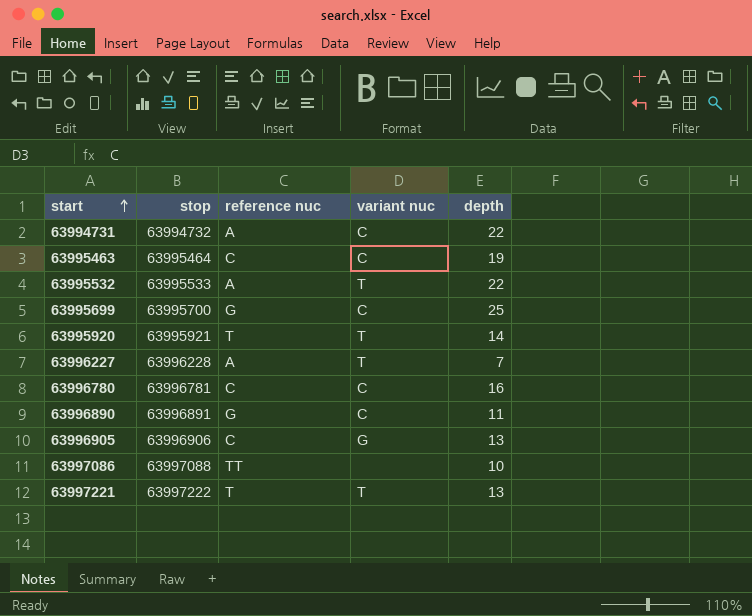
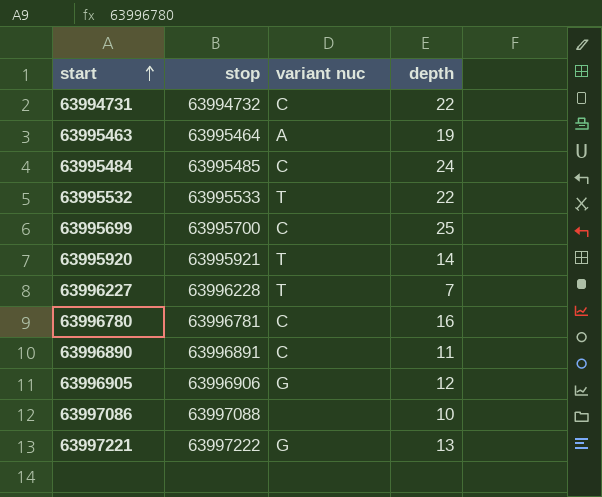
column reference nuc | position: 3 -> none
63995463 | variant nuc: C -> A
row 63995484: none -> 63995485 | C | 24
63996905 | depth: 13 -> 12
63997221 | variant nuc: T -> G

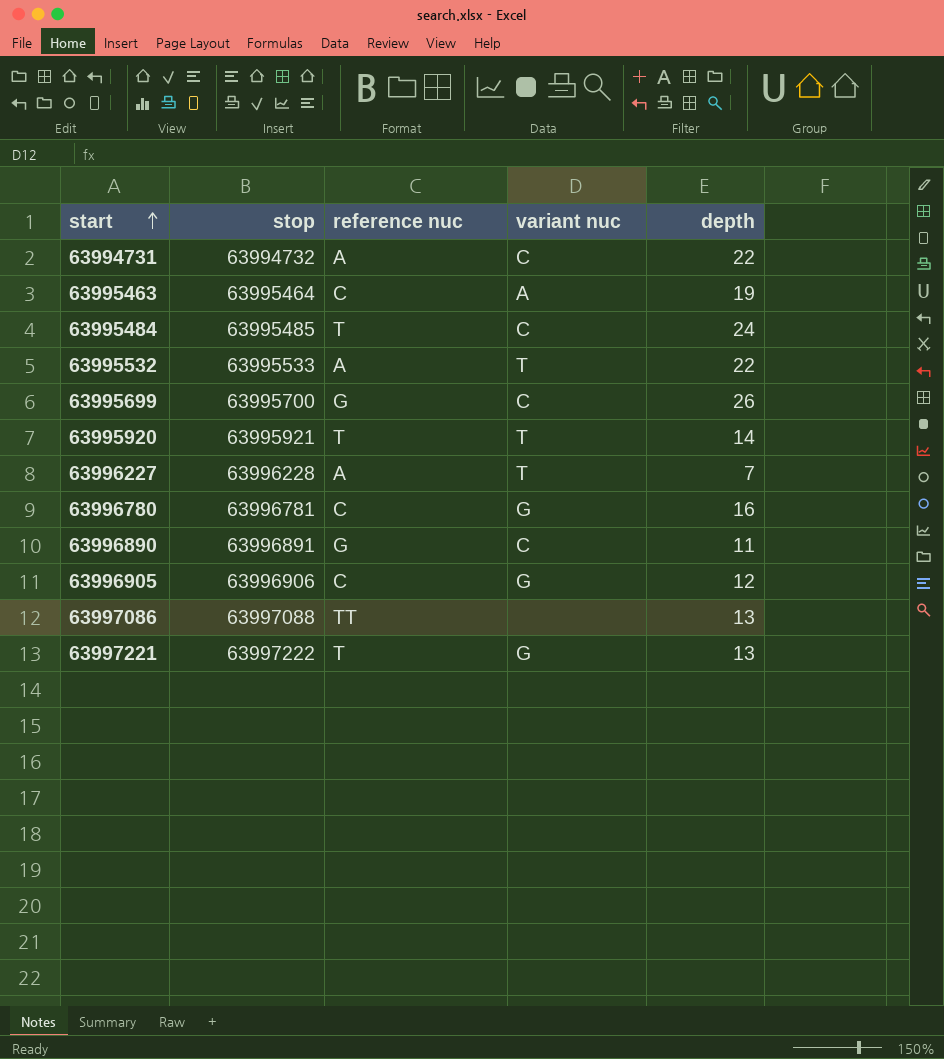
column reference nuc | position: none -> 3
63995699 | depth: 25 -> 26
63996780 | variant nuc: C -> G
63997086 | depth: 10 -> 13

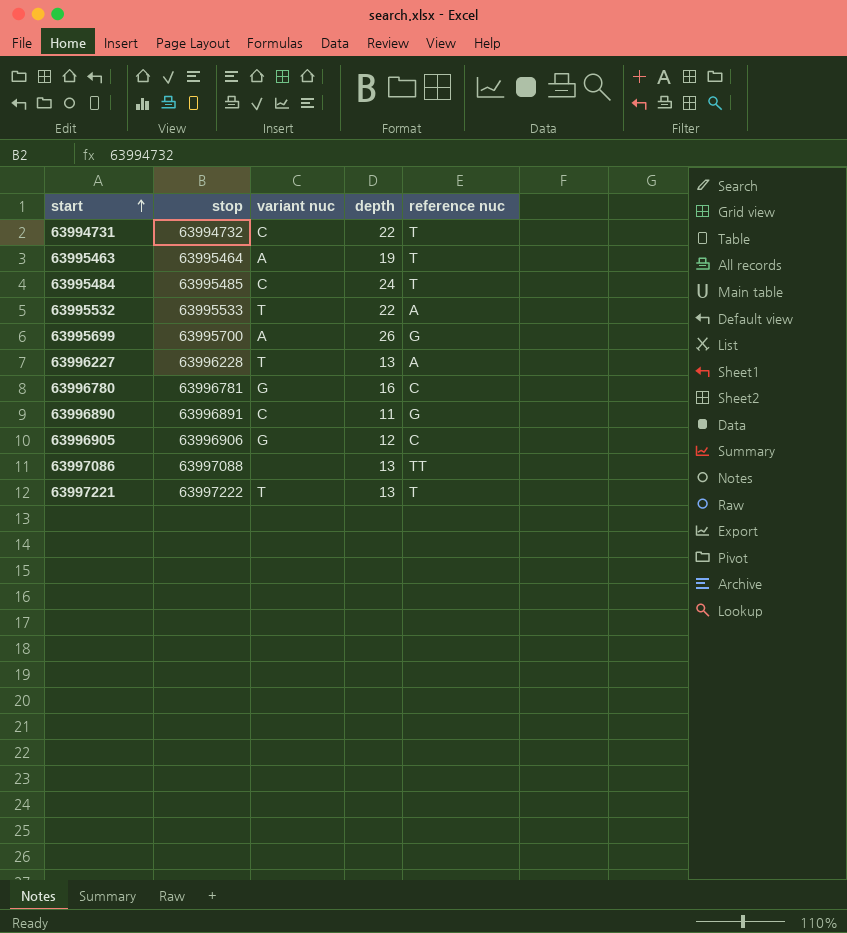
column reference nuc | position: 3 -> 5
row 63995920: 63995921 | T | T | 14 -> none
63994731 | reference nuc: A -> T
63995463 | reference nuc: C -> T
63995699 | variant nuc: C -> A
63996227 | depth: 7 -> 13
63997221 | variant nuc: G -> T

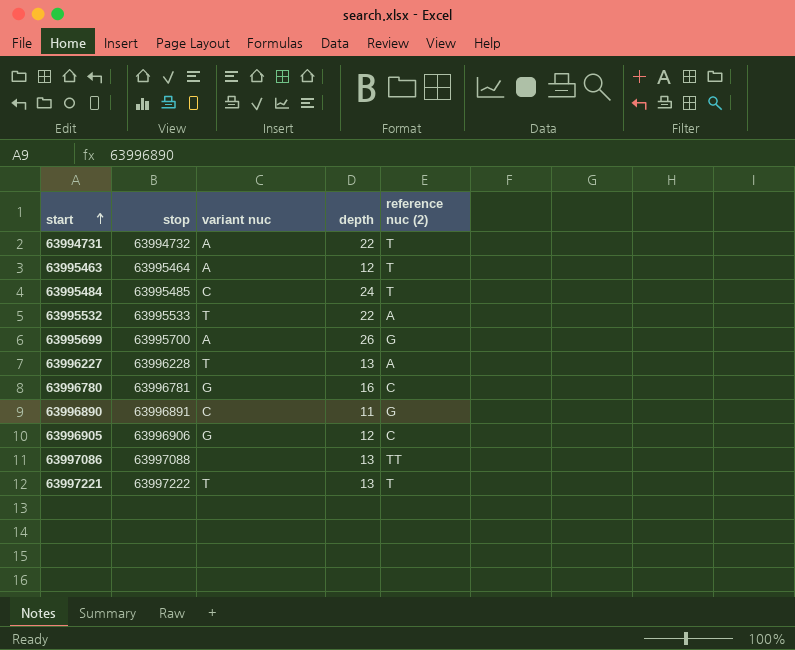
column name: reference nuc -> reference nuc (2)
63994731 | variant nuc: C -> A
63995463 | depth: 19 -> 12

